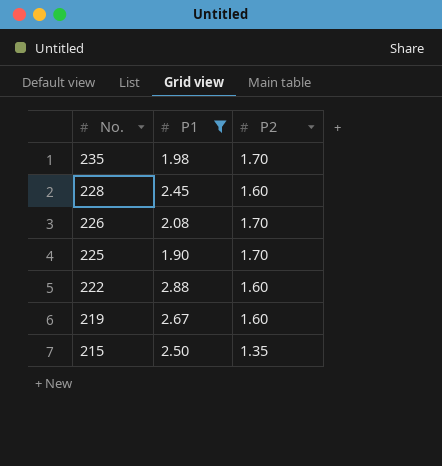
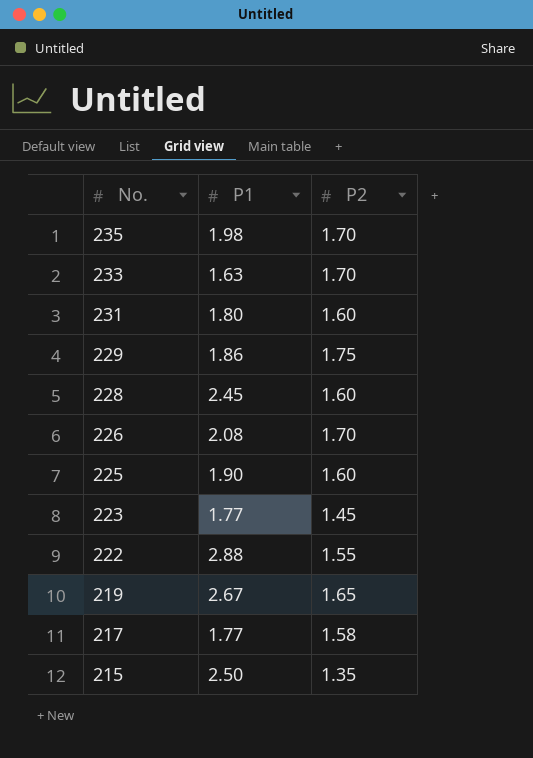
filter: P1 >= 1.90 -> none
225 | P2: 1.70 -> 1.60
222 | P2: 1.60 -> 1.55
219 | P2: 1.60 -> 1.65

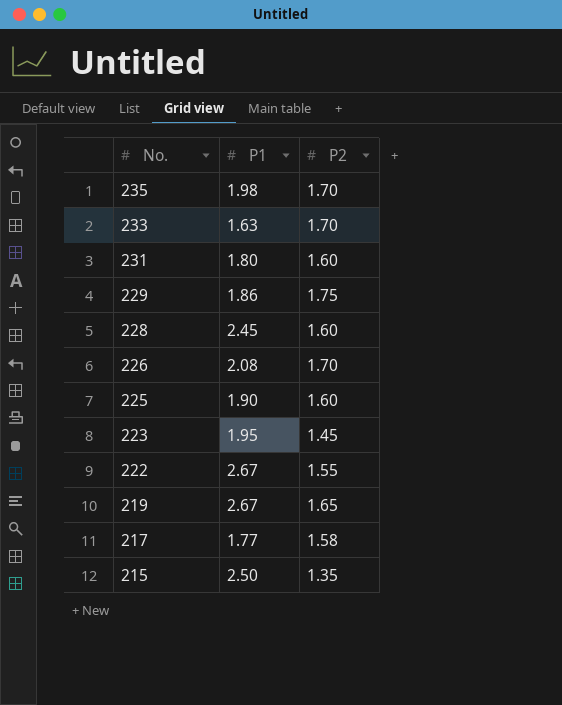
223 | P1: 1.77 -> 1.95
222 | P1: 2.88 -> 2.67

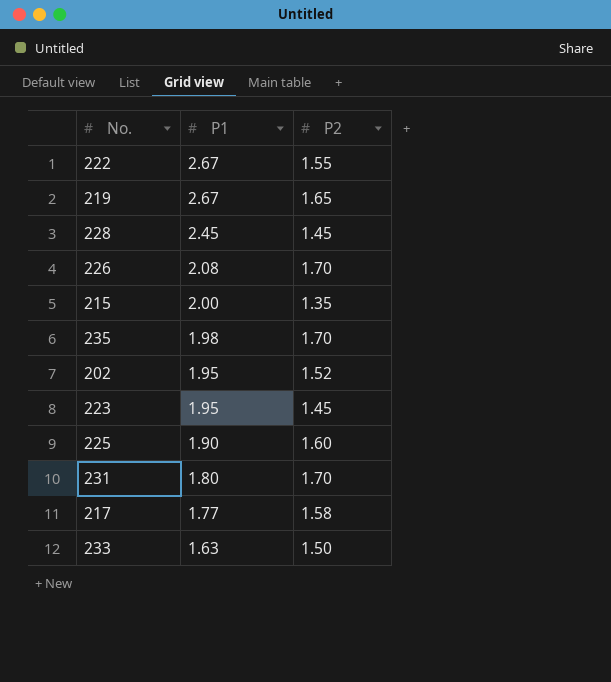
row order: No. descending -> P1 descending
row 229: 1.86 | 1.75 -> none
228 | P2: 1.60 -> 1.45
215 | P1: 2.50 -> 2.00
row 202: none -> 1.95 | 1.52
231 | P2: 1.60 -> 1.70
233 | P2: 1.70 -> 1.50

